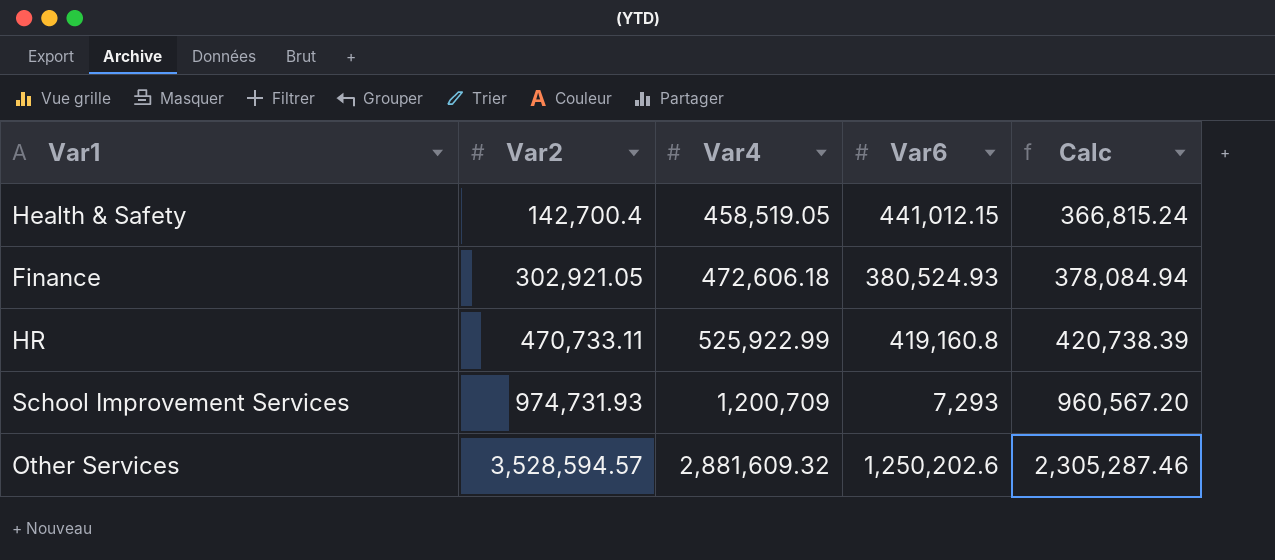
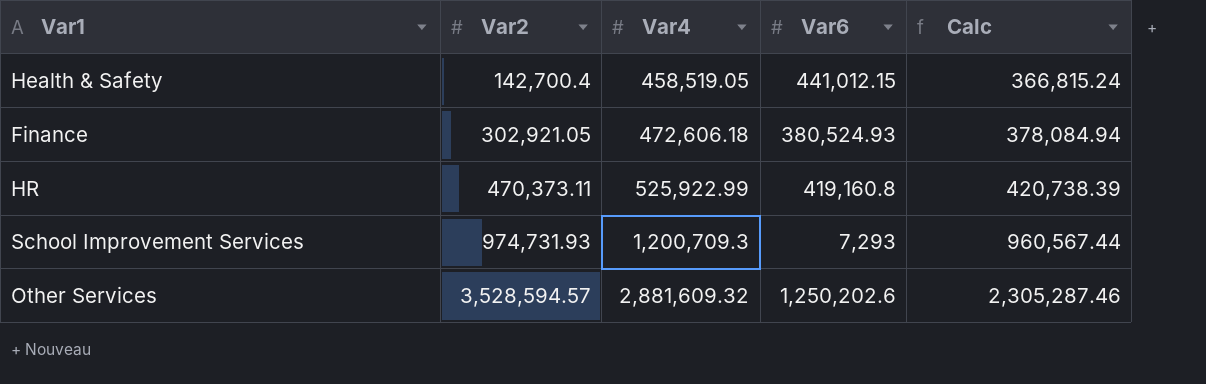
HR | Var2: 470,733.11 -> 470,373.11
School Improvement Services | Var4: 1,200,709 -> 1,200,709.3
School Improvement Services | Calc: 960,567.20 -> 960,567.44

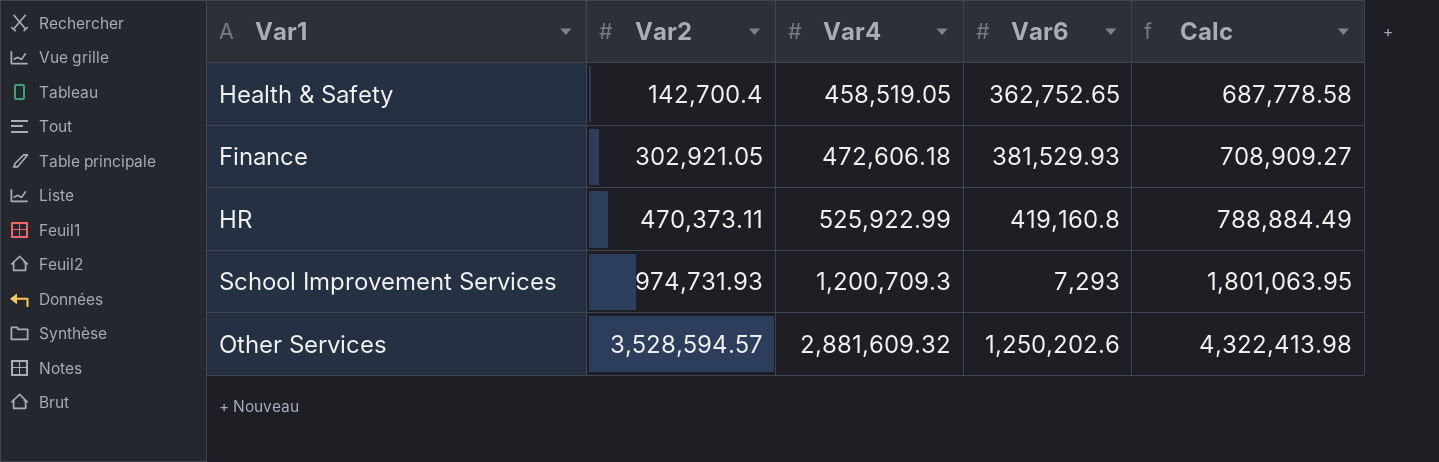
column Calc | formula: [Var4] * 0.8 -> [Var4] * 1.5
Health & Safety | Var6: 441,012.15 -> 362,752.65
Finance | Var6: 380,524.93 -> 381,529.93

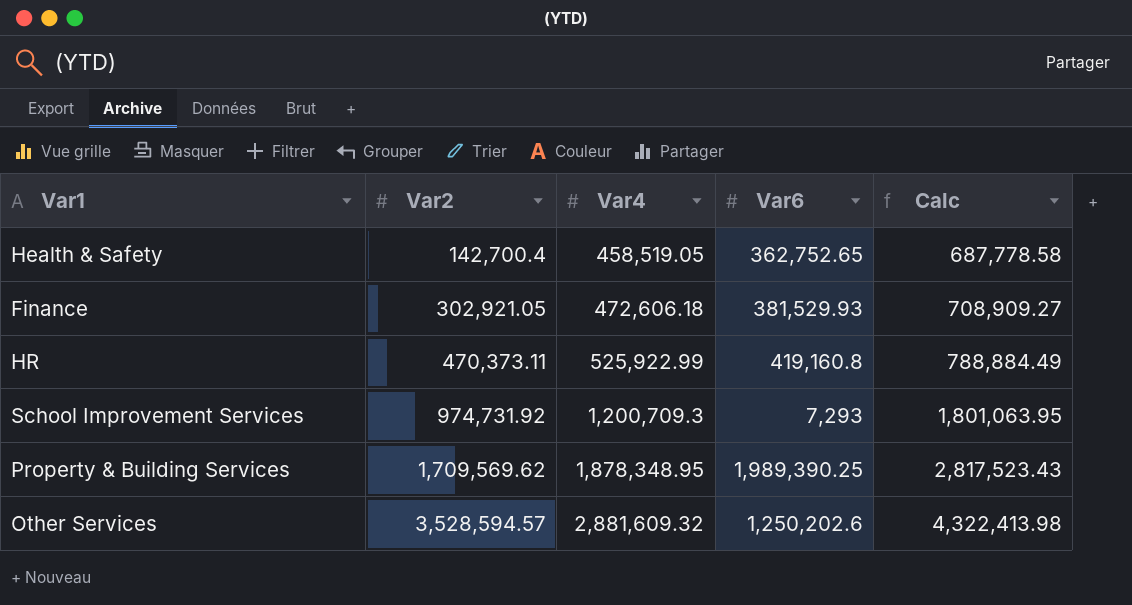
School Improvement Services | Var2: 974,731.93 -> 974,731.92
row Property & Building Services: none -> 1,709,569.62 | 1,878,348.95 | 1,989,390.25 | 2,817,523.43

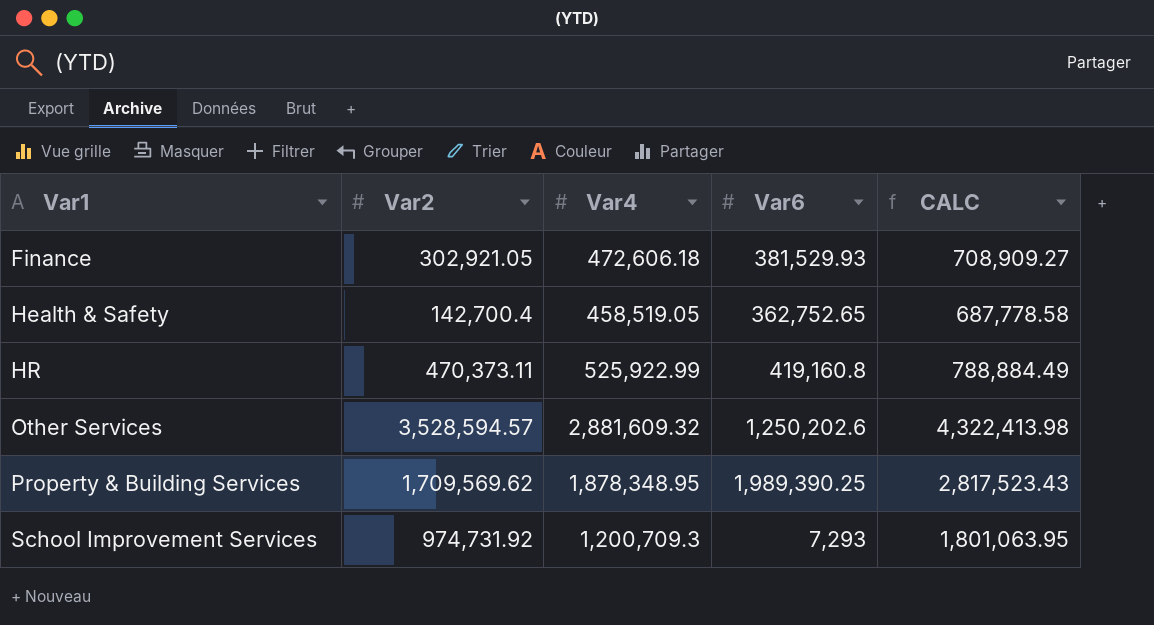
row order: Var2 ascending -> Var1 ascending
column name: Calc -> CALC

